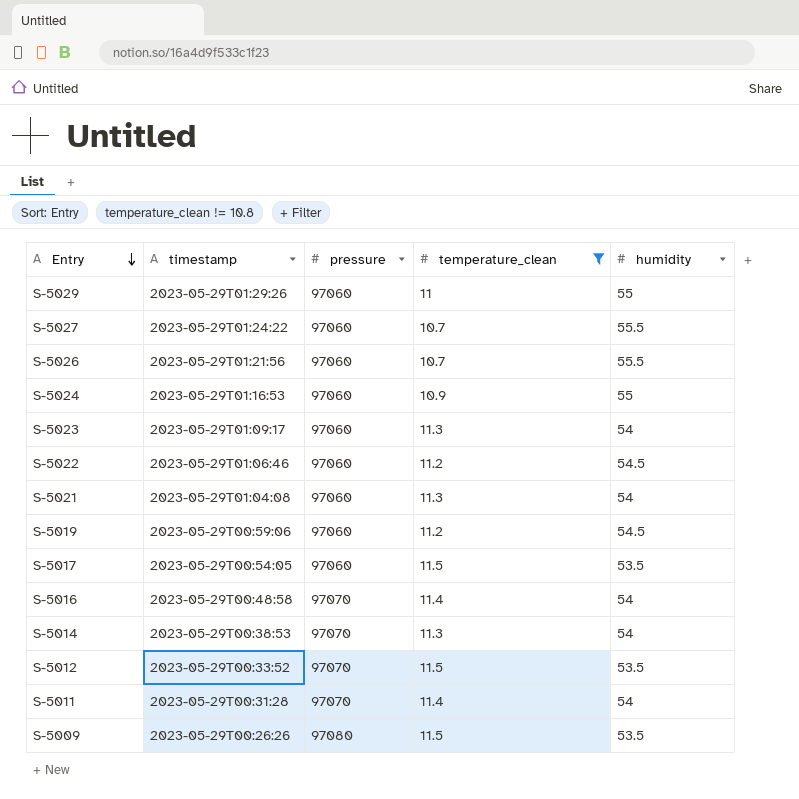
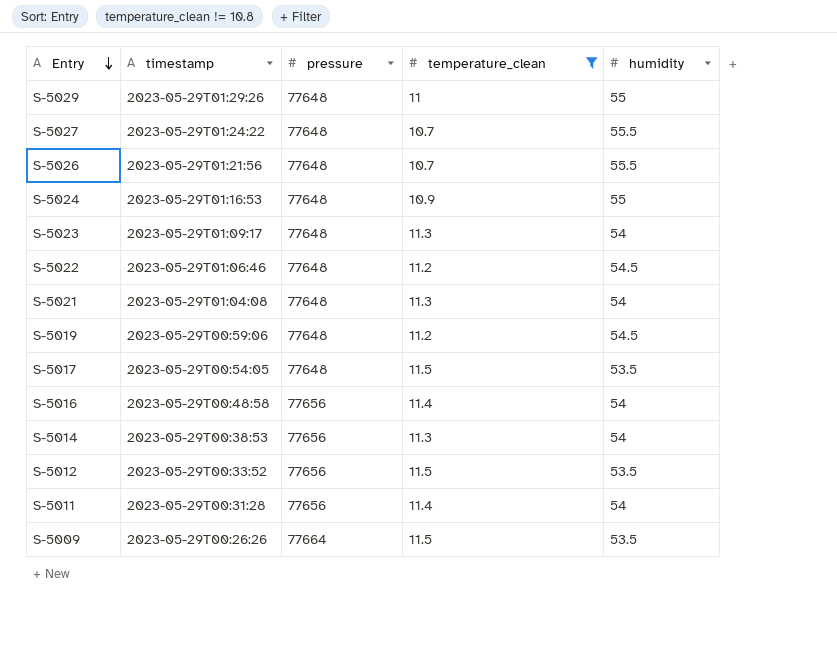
S-5029 | pressure: 97060 -> 77648
S-5027 | pressure: 97060 -> 77648
S-5026 | pressure: 97060 -> 77648
S-5024 | pressure: 97060 -> 77648
S-5023 | pressure: 97060 -> 77648
S-5022 | pressure: 97060 -> 77648
S-5021 | pressure: 97060 -> 77648
S-5019 | pressure: 97060 -> 77648
S-5017 | pressure: 97060 -> 77648
S-5016 | pressure: 97070 -> 77656
S-5014 | pressure: 97070 -> 77656
S-5012 | pressure: 97070 -> 77656
S-5011 | pressure: 97070 -> 77656
S-5009 | pressure: 97080 -> 77664

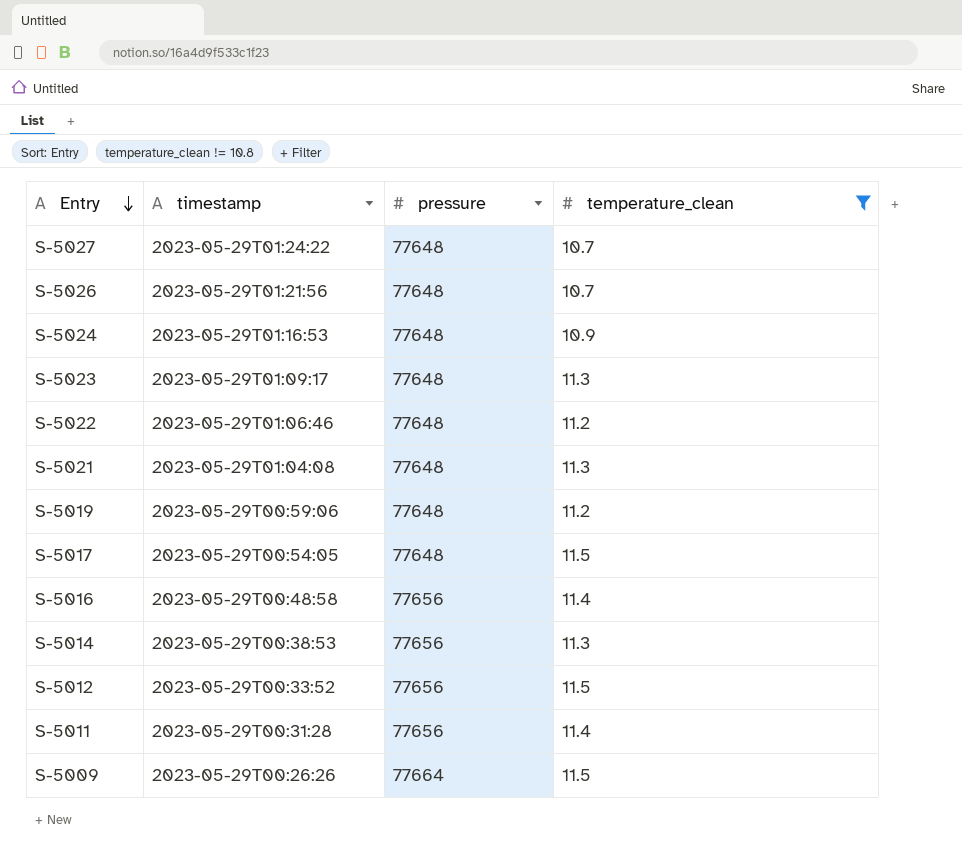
column humidity | position: 5 -> none
row S-5029: 2023-05-29T01:29:26 | 77648 | 11 | 55 -> none

